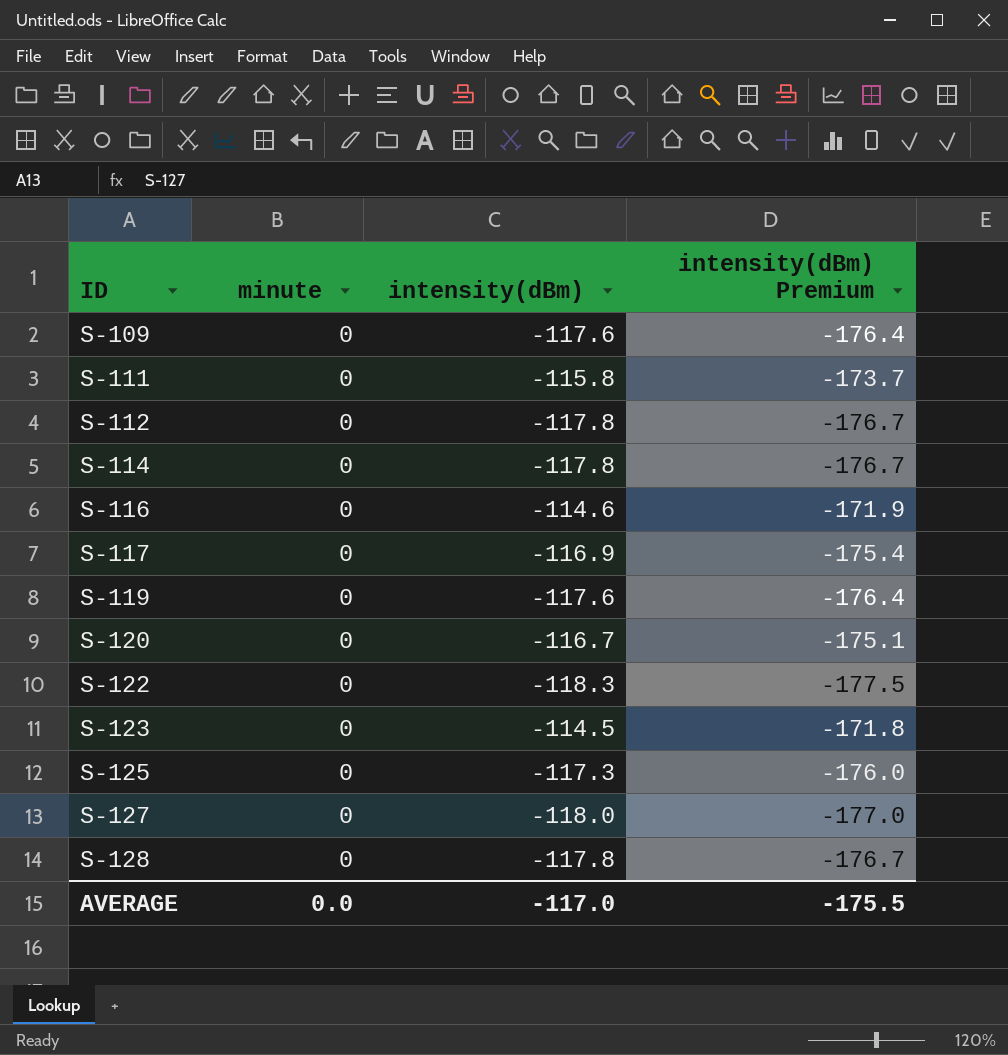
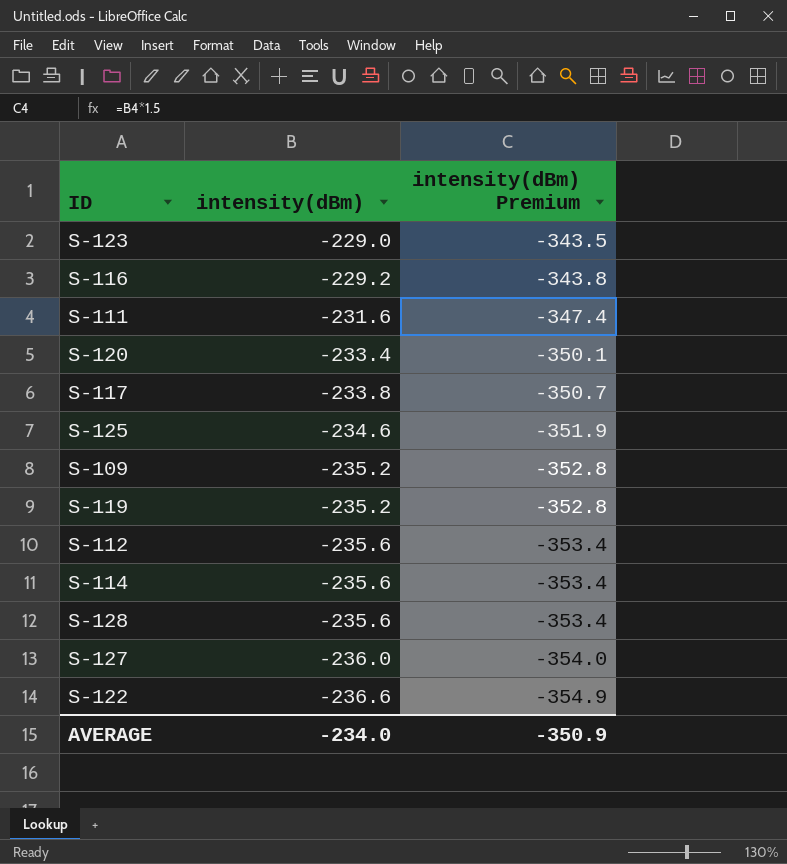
row order: ID ascending -> intensity(dBm) descending
column minute | position: 2 -> none
S-123 | intensity(dBm): -114.5 -> -229.0
S-123 | intensity(dBm) Premium: -171.8 -> -343.5
S-116 | intensity(dBm): -114.6 -> -229.2
S-116 | intensity(dBm) Premium: -171.9 -> -343.8
S-111 | intensity(dBm): -115.8 -> -231.6
S-111 | intensity(dBm) Premium: -173.7 -> -347.4
S-120 | intensity(dBm): -116.7 -> -233.4
S-120 | intensity(dBm) Premium: -175.1 -> -350.1
S-117 | intensity(dBm): -116.9 -> -233.8
S-117 | intensity(dBm) Premium: -175.4 -> -350.7
S-125 | intensity(dBm): -117.3 -> -234.6
S-125 | intensity(dBm) Premium: -176.0 -> -351.9
S-109 | intensity(dBm): -117.6 -> -235.2
S-109 | intensity(dBm) Premium: -176.4 -> -352.8
S-119 | intensity(dBm): -117.6 -> -235.2
S-119 | intensity(dBm) Premium: -176.4 -> -352.8
S-112 | intensity(dBm): -117.8 -> -235.6
S-112 | intensity(dBm) Premium: -176.7 -> -353.4
S-114 | intensity(dBm): -117.8 -> -235.6
S-114 | intensity(dBm) Premium: -176.7 -> -353.4
S-128 | intensity(dBm): -117.8 -> -235.6
S-128 | intensity(dBm) Premium: -176.7 -> -353.4
S-127 | intensity(dBm): -118.0 -> -236.0
S-127 | intensity(dBm) Premium: -177.0 -> -354.0
S-122 | intensity(dBm): -118.3 -> -236.6
S-122 | intensity(dBm) Premium: -177.5 -> -354.9
AVERAGE | intensity(dBm): -117.0 -> -234.0
AVERAGE | intensity(dBm) Premium: -175.5 -> -350.9

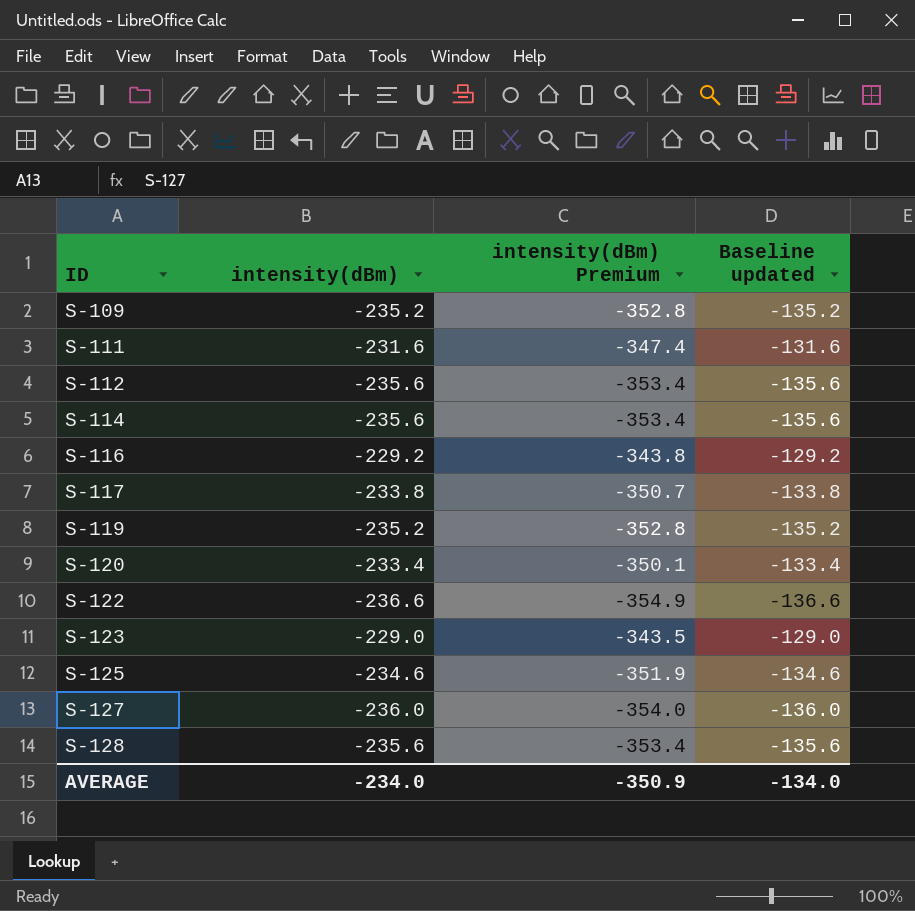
row order: intensity(dBm) descending -> ID ascending
column Baseline updated | formula: none -> [intensity(dBm)] + 100

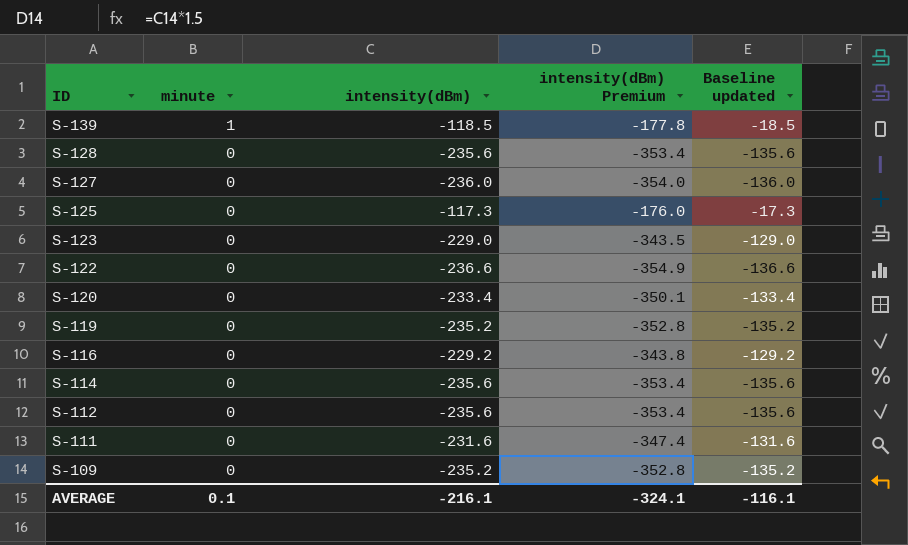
row order: ID ascending -> ID descending
column minute | position: none -> 2
row S-117: -233.8 | -350.7 | -133.8 -> none
row S-139: none -> 1 | -118.5 | -177.8 | -18.5
S-125 | intensity(dBm): -234.6 -> -117.3
S-125 | intensity(dBm) Premium: -351.9 -> -176.0
S-125 | Baseline updated: -134.6 -> -17.3
AVERAGE | intensity(dBm): -234.0 -> -216.1
AVERAGE | intensity(dBm) Premium: -350.9 -> -324.1
AVERAGE | Baseline updated: -134.0 -> -116.1

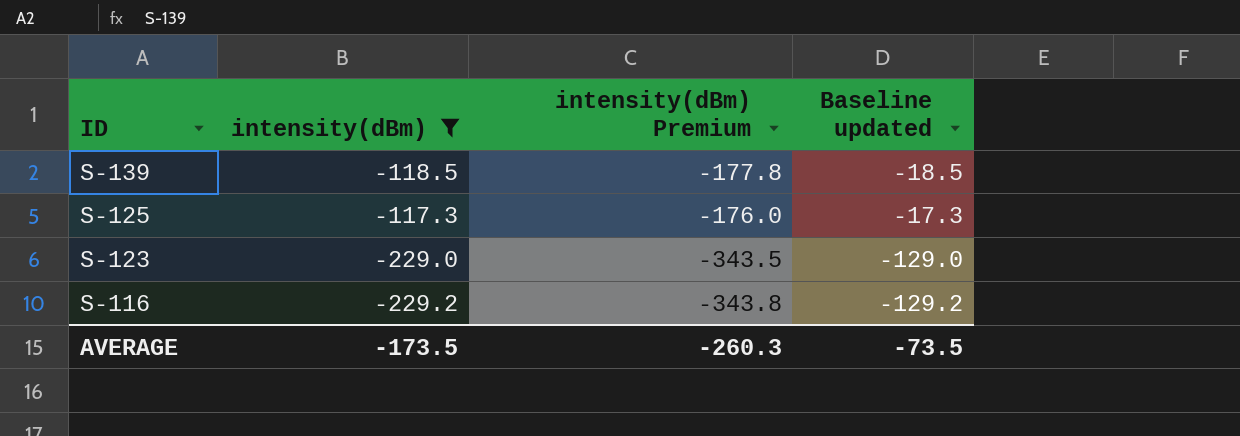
filter: none -> intensity(dBm) >= -229.2
column minute | position: 2 -> none
AVERAGE | intensity(dBm): -216.1 -> -173.5
AVERAGE | intensity(dBm) Premium: -324.1 -> -260.3
AVERAGE | Baseline updated: -116.1 -> -73.5

